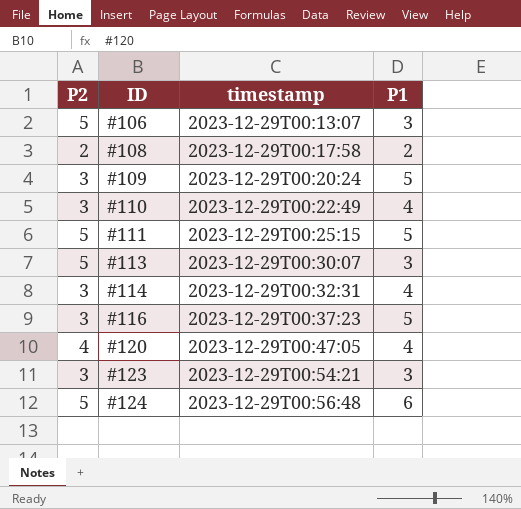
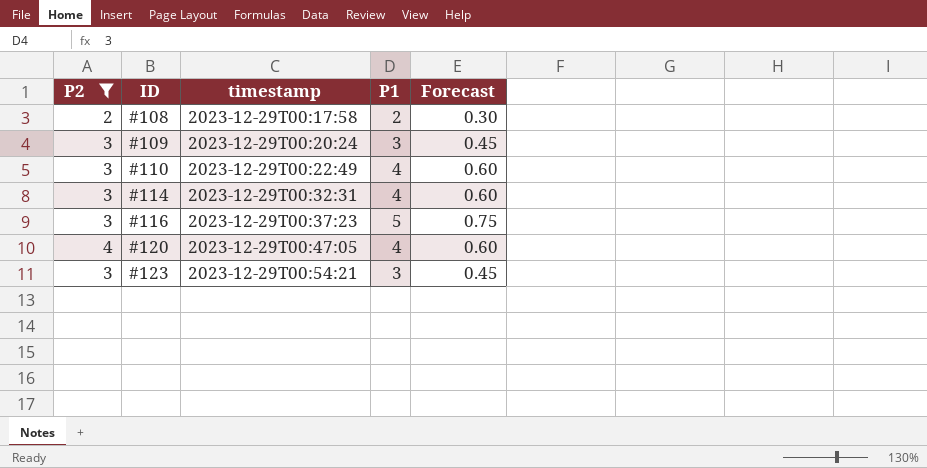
filter: none -> P2 != 5
column Forecast | formula: none -> [P1] * 0.15
#109 | P1: 5 -> 3

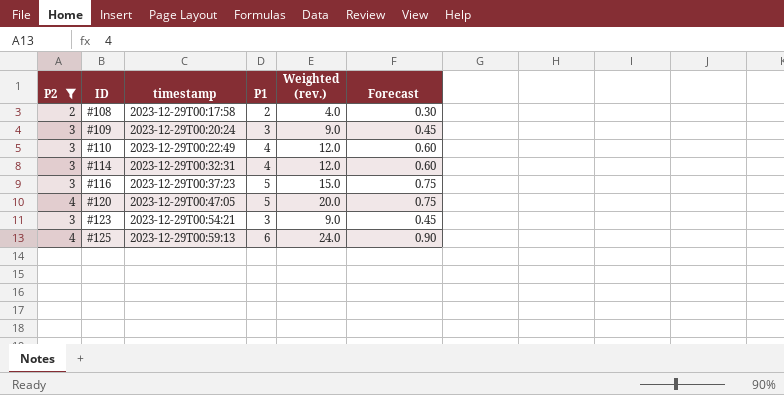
column Weighted (rev.) | formula: none -> [P2] * [P1]
#120 | P1: 4 -> 5
#120 | Forecast: 0.60 -> 0.75
row #125: none -> 4 | 2023-12-29T00:59:13 | 6 | 24.0 | 0.90

